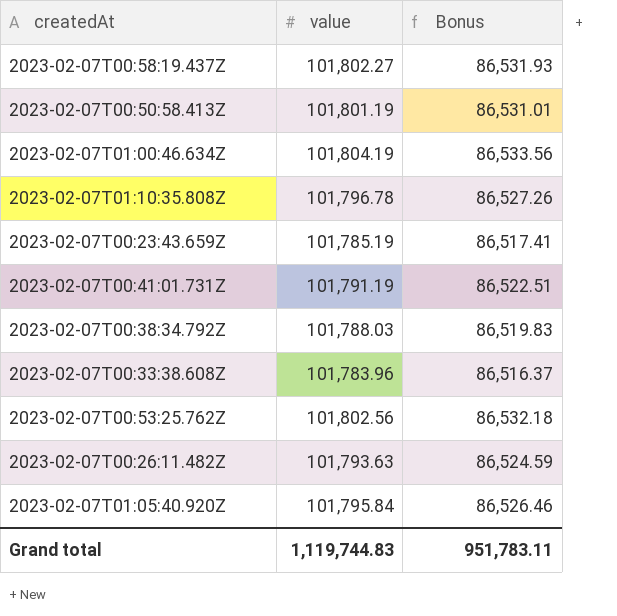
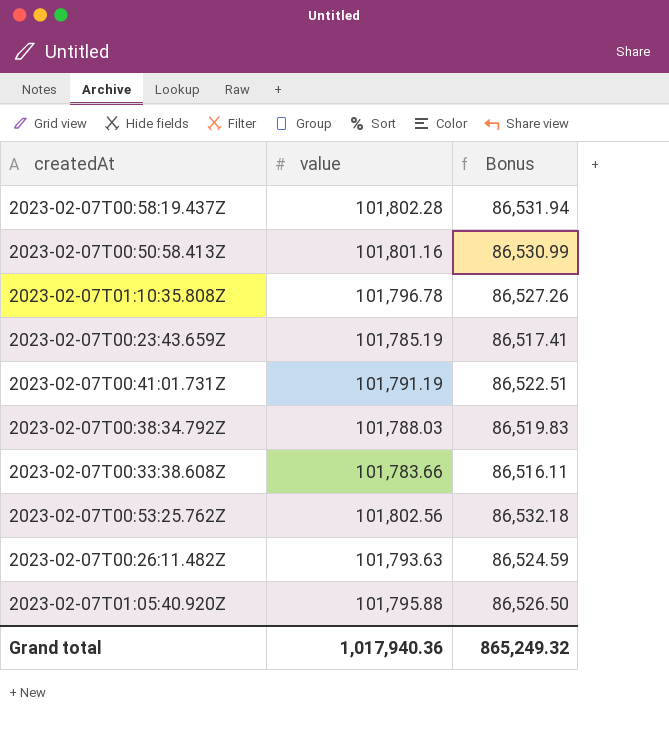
row 2023-02-07T01:00:46.634Z: 101,804.19 | 86,533.56 -> none
2023-02-07T00:58:19.437Z | value: 101,802.27 -> 101,802.28
2023-02-07T00:58:19.437Z | Bonus: 86,531.93 -> 86,531.94
2023-02-07T00:50:58.413Z | value: 101,801.19 -> 101,801.16
2023-02-07T00:50:58.413Z | Bonus: 86,531.01 -> 86,530.99
2023-02-07T00:33:38.608Z | value: 101,783.96 -> 101,783.66
2023-02-07T00:33:38.608Z | Bonus: 86,516.37 -> 86,516.11
2023-02-07T01:05:40.920Z | value: 101,795.84 -> 101,795.88
2023-02-07T01:05:40.920Z | Bonus: 86,526.46 -> 86,526.50
Grand total | value: 1,119,744.83 -> 1,017,940.36
Grand total | Bonus: 951,783.11 -> 865,249.32

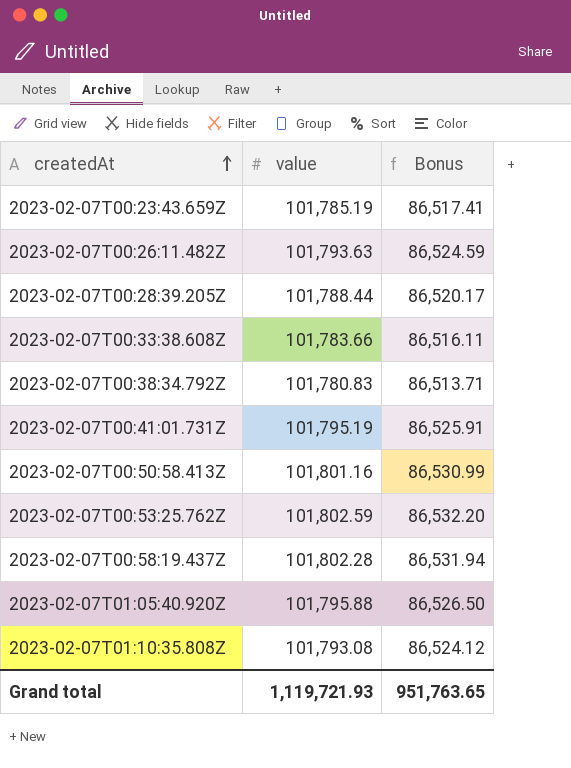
row order: none -> createdAt ascending
row 2023-02-07T00:28:39.205Z: none -> 101,788.44 | 86,520.17
2023-02-07T00:38:34.792Z | value: 101,788.03 -> 101,780.83
2023-02-07T00:38:34.792Z | Bonus: 86,519.83 -> 86,513.71
2023-02-07T00:41:01.731Z | value: 101,791.19 -> 101,795.19
2023-02-07T00:41:01.731Z | Bonus: 86,522.51 -> 86,525.91
2023-02-07T00:53:25.762Z | value: 101,802.56 -> 101,802.59
2023-02-07T00:53:25.762Z | Bonus: 86,532.18 -> 86,532.20
2023-02-07T01:10:35.808Z | value: 101,796.78 -> 101,793.08
2023-02-07T01:10:35.808Z | Bonus: 86,527.26 -> 86,524.12
Grand total | value: 1,017,940.36 -> 1,119,721.93
Grand total | Bonus: 865,249.32 -> 951,763.65

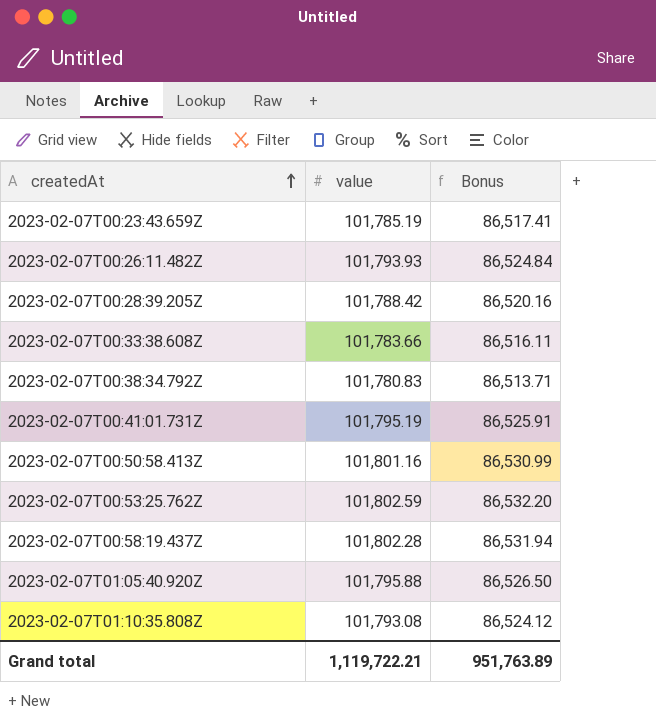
2023-02-07T00:26:11.482Z | value: 101,793.63 -> 101,793.93
2023-02-07T00:26:11.482Z | Bonus: 86,524.59 -> 86,524.84
2023-02-07T00:28:39.205Z | value: 101,788.44 -> 101,788.42
2023-02-07T00:28:39.205Z | Bonus: 86,520.17 -> 86,520.16
Grand total | value: 1,119,721.93 -> 1,119,722.21
Grand total | Bonus: 951,763.65 -> 951,763.89

